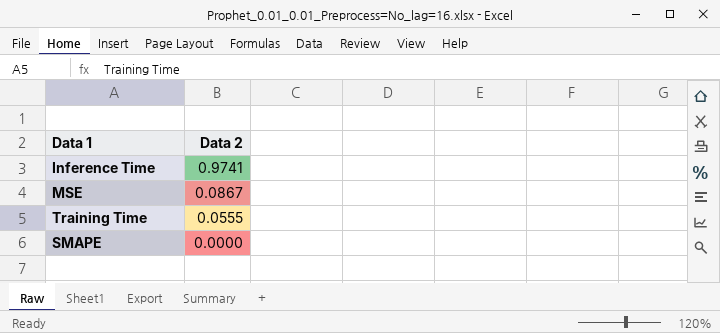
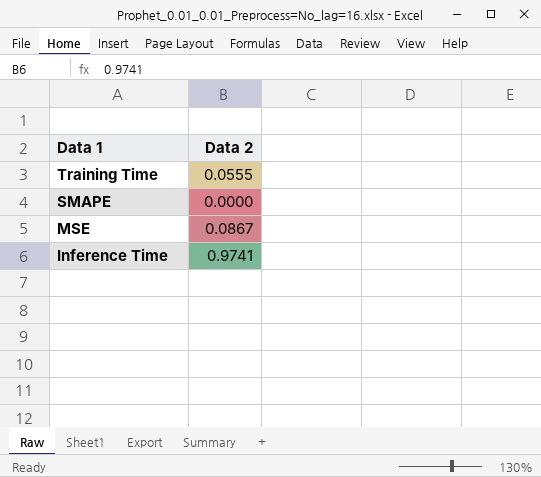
row order: Data 2 descending -> Data 1 descending

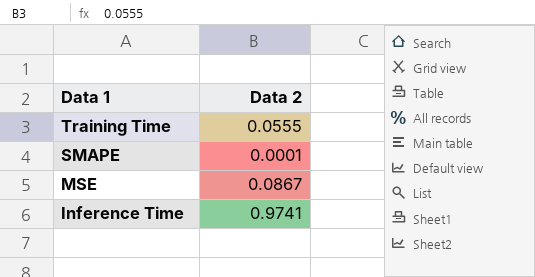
SMAPE | Data 2: 0.0000 -> 0.0001

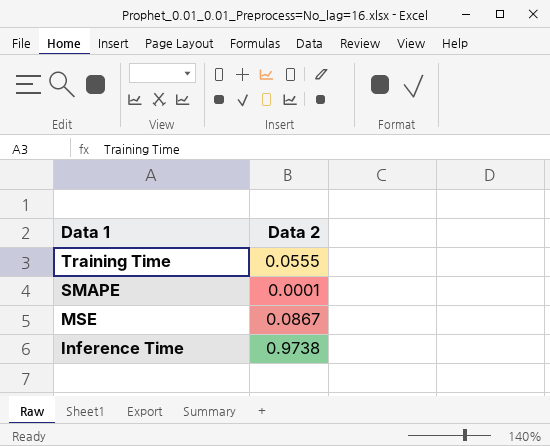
Inference Time | Data 2: 0.9741 -> 0.9738

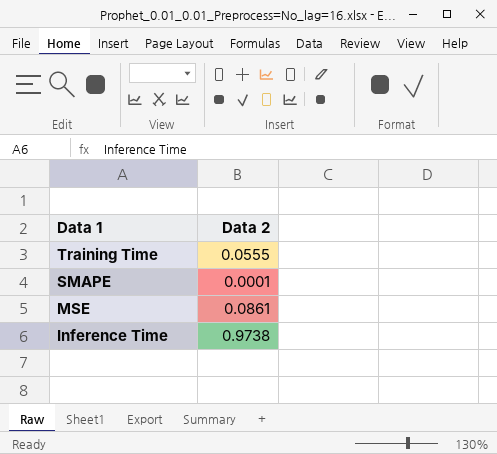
MSE | Data 2: 0.0867 -> 0.0861

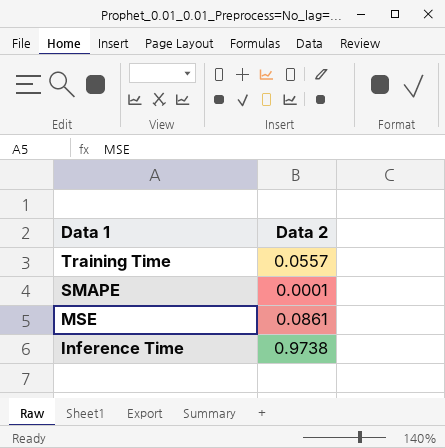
Training Time | Data 2: 0.0555 -> 0.0557

